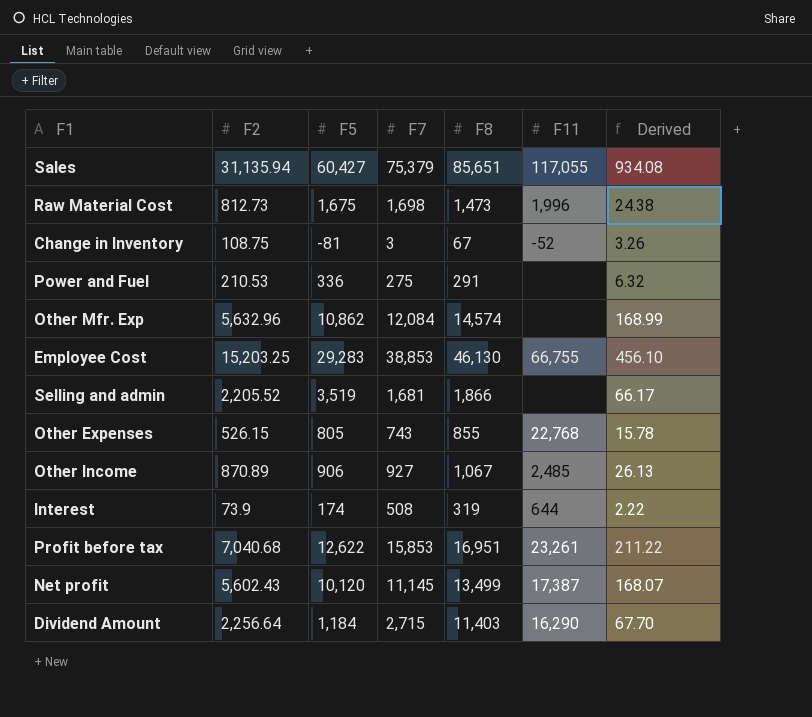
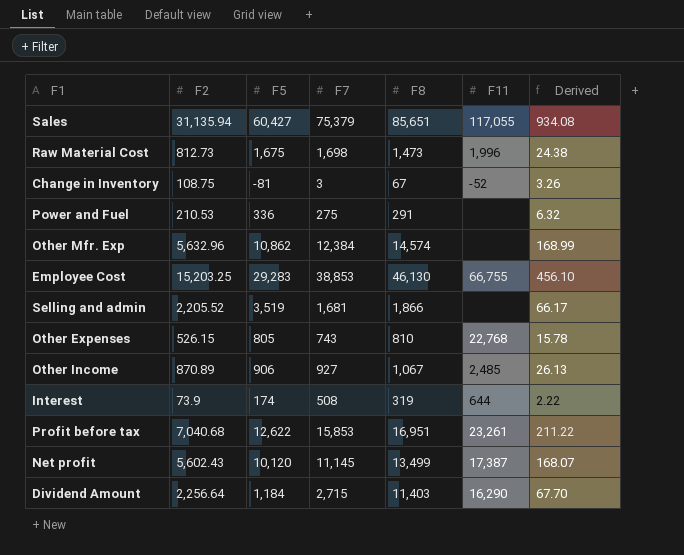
Other Mfr. Exp | F7: 12,084 -> 12,384
Other Expenses | F8: 855 -> 810

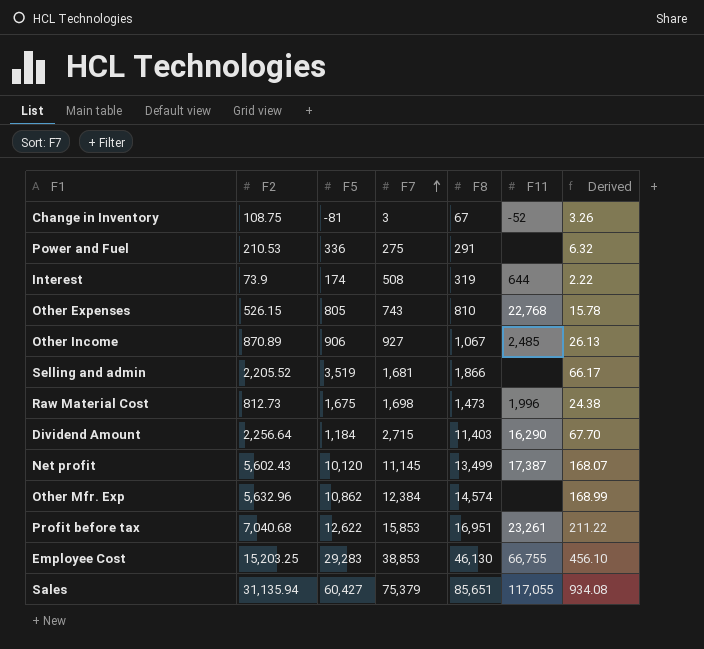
row order: none -> F7 ascending

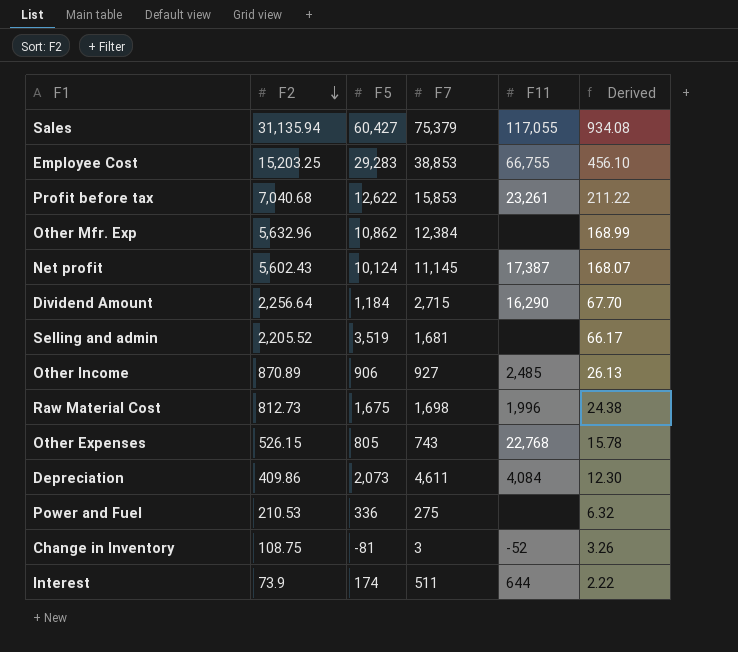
row order: F7 ascending -> F2 descending
column F8 | position: 5 -> none
Net profit | F5: 10,120 -> 10,124
row Depreciation: none -> 409.86 | 2,073 | 4,611 | 4,084 | 12.30
Interest | F7: 508 -> 511

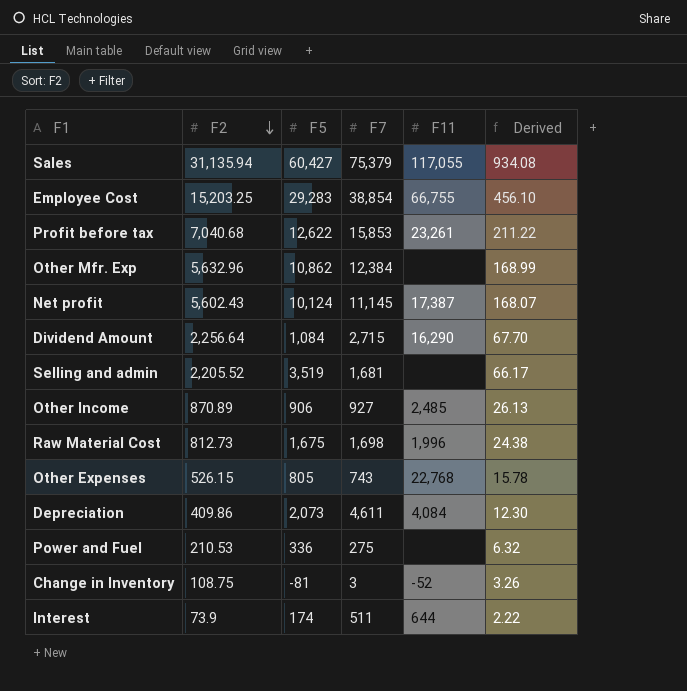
Employee Cost | F7: 38,853 -> 38,854
Dividend Amount | F5: 1,184 -> 1,084

